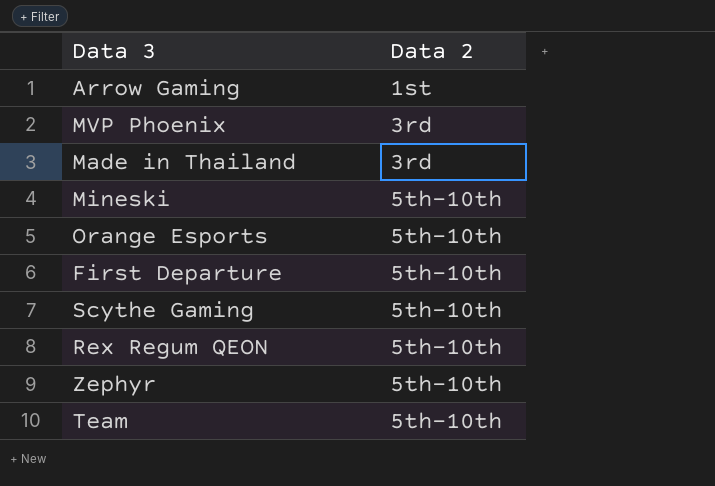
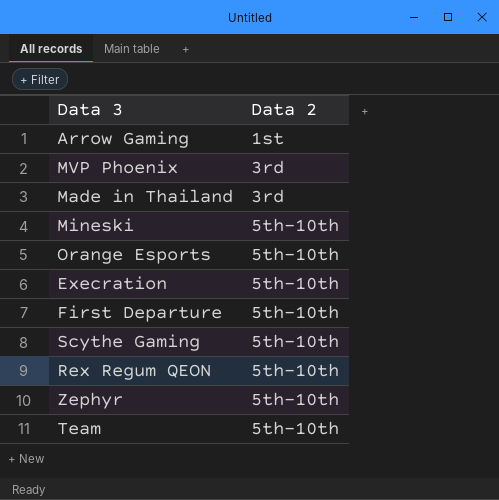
row Execration: none -> 5th-10th

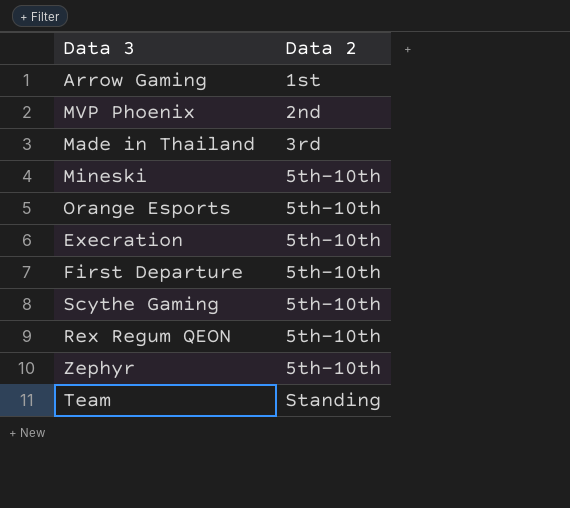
MVP Phoenix | Data 2: 3rd -> 2nd
Team | Data 2: 5th-10th -> Standing

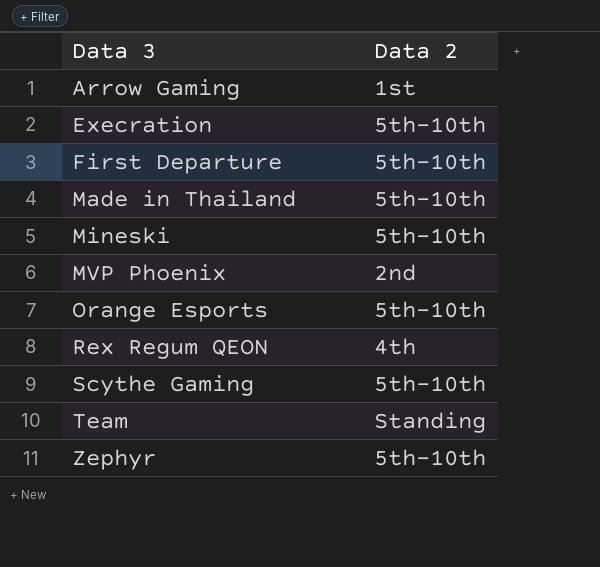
row order: Data 2 ascending -> Data 3 ascending
Made in Thailand | Data 2: 3rd -> 5th-10th
Rex Regum QEON | Data 2: 5th-10th -> 4th

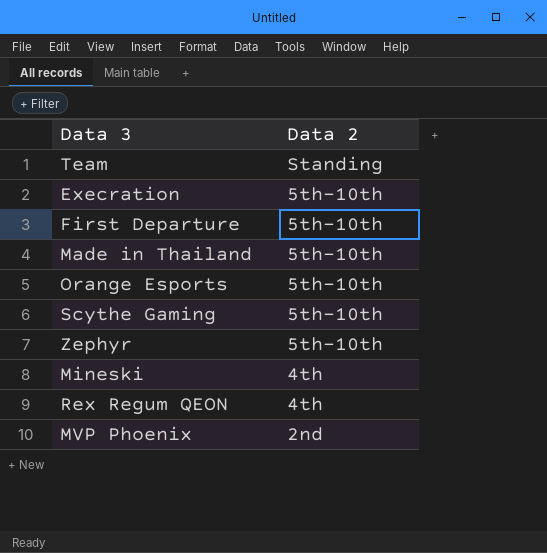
row order: Data 3 ascending -> Data 2 descending
row Arrow Gaming: 1st -> none
Mineski | Data 2: 5th-10th -> 4th

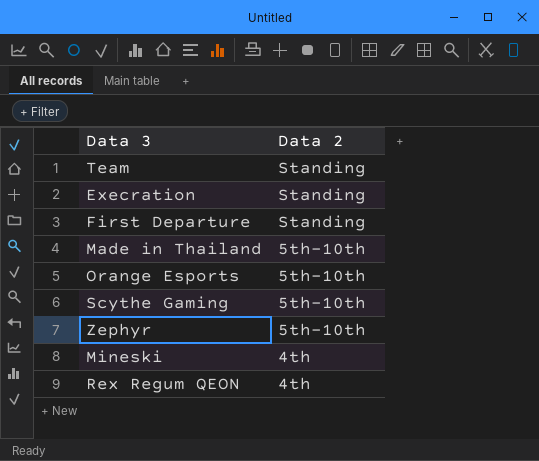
row MVP Phoenix: 2nd -> none
Execration | Data 2: 5th-10th -> Standing
First Departure | Data 2: 5th-10th -> Standing

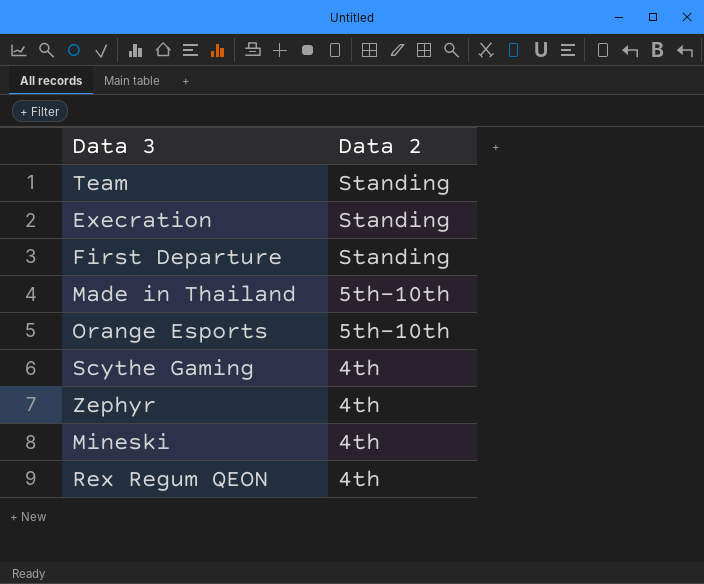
Scythe Gaming | Data 2: 5th-10th -> 4th
Zephyr | Data 2: 5th-10th -> 4th

